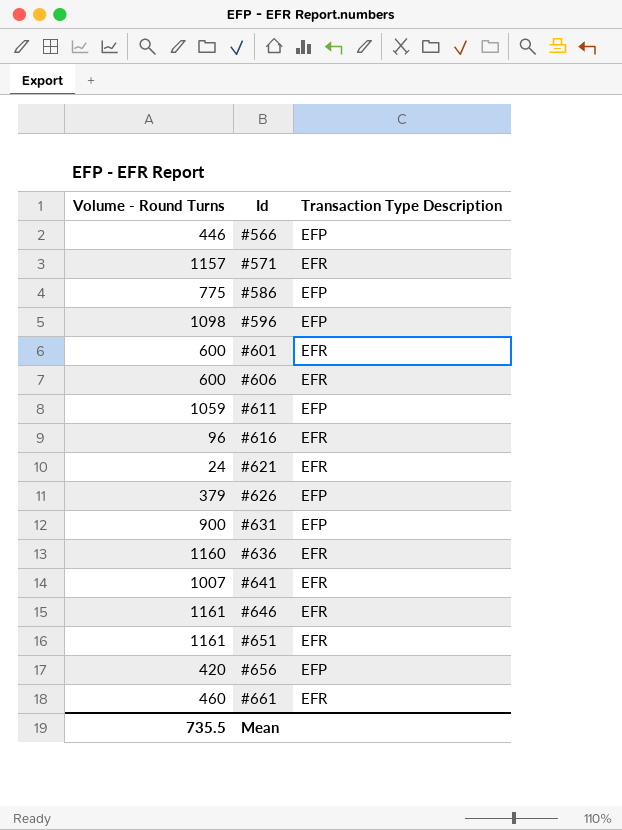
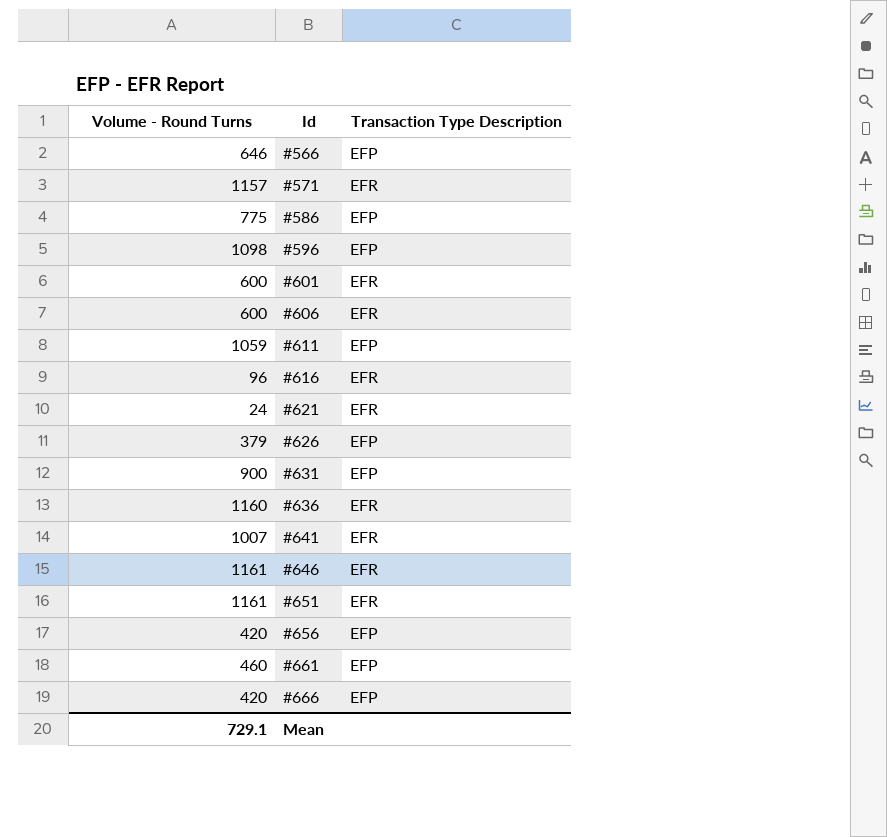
#566 | Volume - Round Turns: 446 -> 646
#661 | Transaction Type Description: EFR -> EFP
row #666: none -> 420 | EFP
Mean | Volume - Round Turns: 735.5 -> 729.1

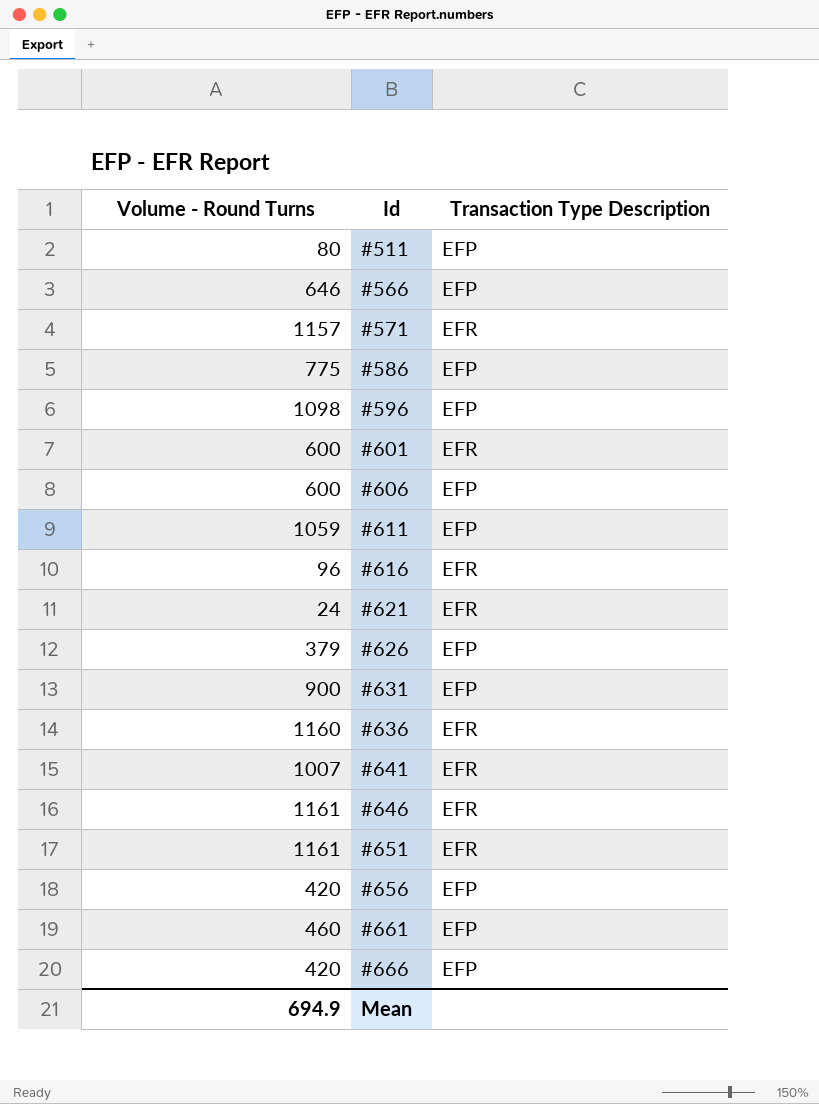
row #511: none -> 80 | EFP
#606 | Transaction Type Description: EFR -> EFP
Mean | Volume - Round Turns: 729.1 -> 694.9

